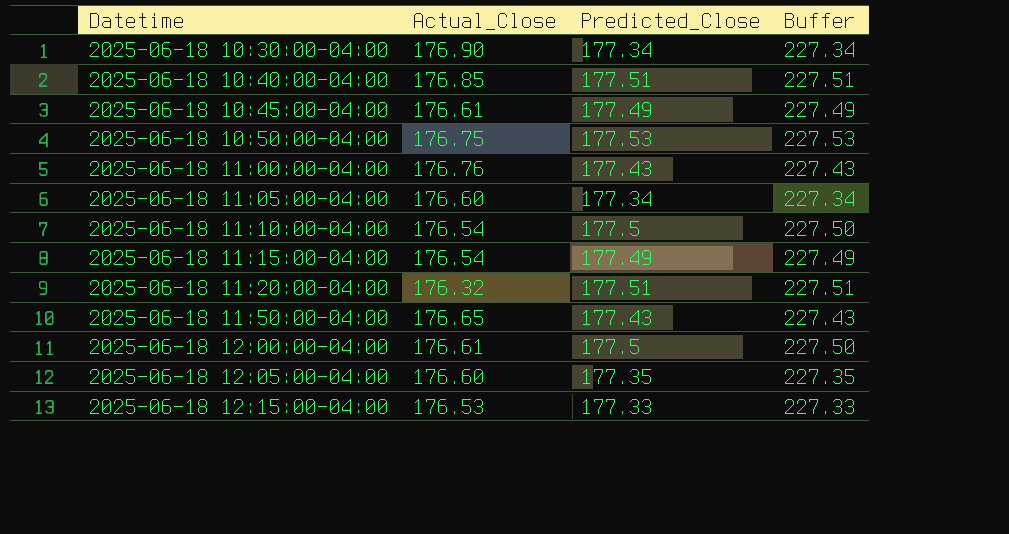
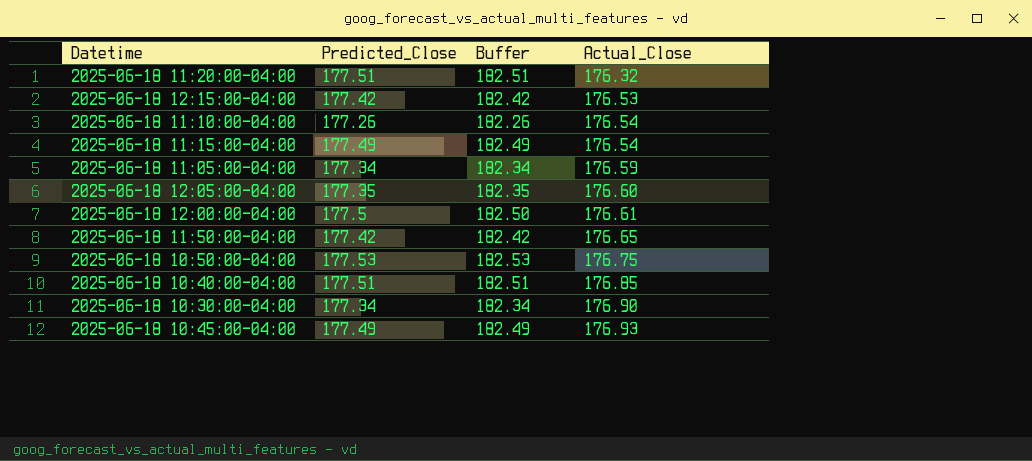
row order: Datetime ascending -> Actual_Close ascending
column Buffer | formula: [Predicted_Close] + 50 -> [Predicted_Close] + 5
column Actual_Close | position: 2 -> 4
row 2025-06-18 11:00:00-04:00: 176.76 | 177.43 | 227.43 -> none
2025-06-18 12:15:00-04:00 | Predicted_Close: 177.33 -> 177.42
2025-06-18 11:10:00-04:00 | Predicted_Close: 177.5 -> 177.26
2025-06-18 11:05:00-04:00 | Actual_Close: 176.60 -> 176.59
2025-06-18 11:50:00-04:00 | Predicted_Close: 177.43 -> 177.42
2025-06-18 10:45:00-04:00 | Actual_Close: 176.61 -> 176.93

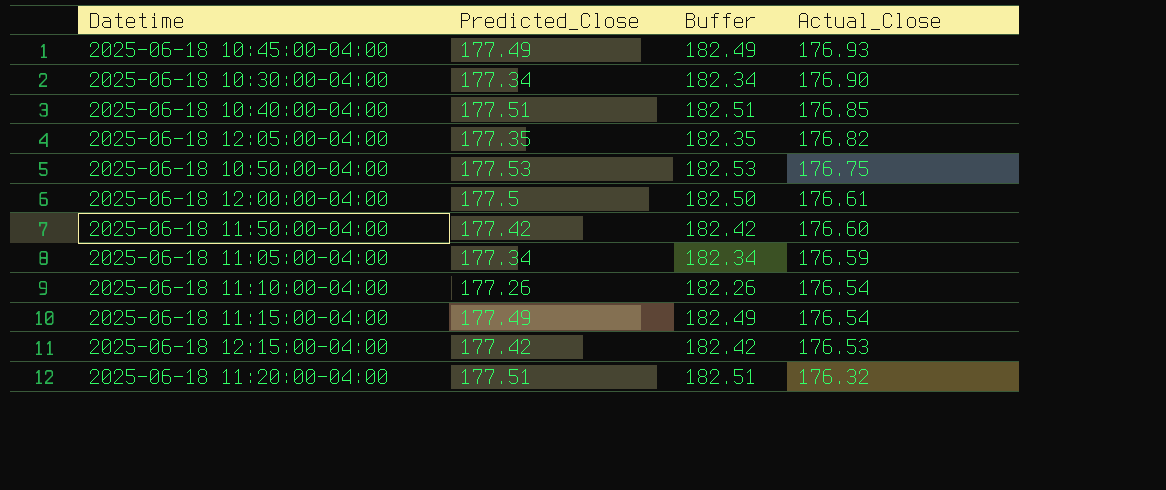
row order: Actual_Close ascending -> Actual_Close descending
2025-06-18 12:05:00-04:00 | Actual_Close: 176.60 -> 176.82
2025-06-18 11:50:00-04:00 | Actual_Close: 176.65 -> 176.60

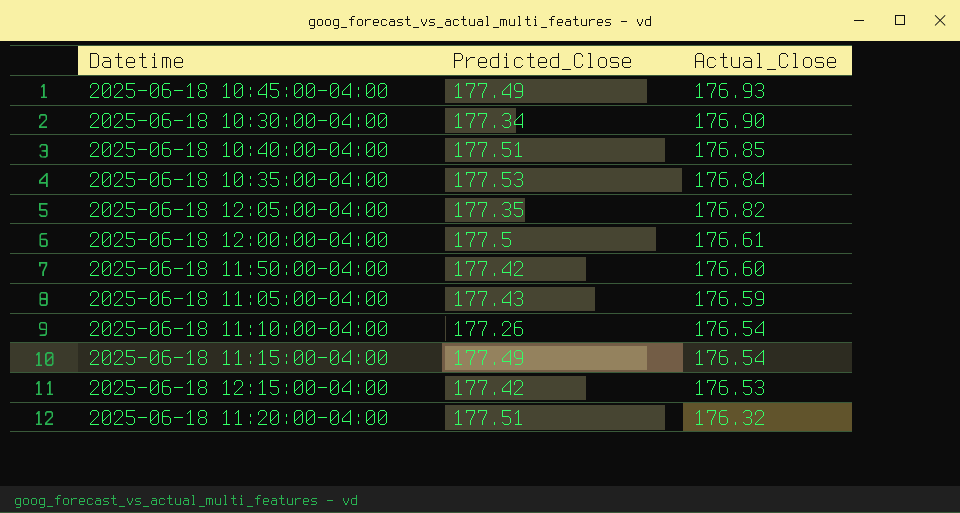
column Buffer | formula: [Predicted_Close] + 5 -> none
row 2025-06-18 10:50:00-04:00: 177.53 | 182.53 | 176.75 -> none
row 2025-06-18 10:35:00-04:00: none -> 177.53 | 176.84
2025-06-18 11:05:00-04:00 | Predicted_Close: 177.34 -> 177.43

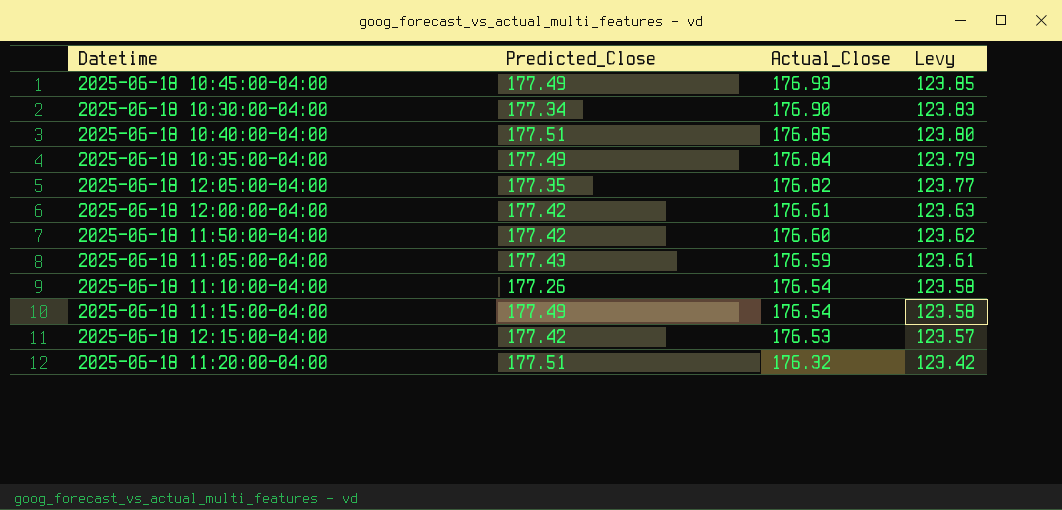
column Levy | formula: none -> [Actual_Close] * 0.7
2025-06-18 10:35:00-04:00 | Predicted_Close: 177.53 -> 177.49
2025-06-18 12:00:00-04:00 | Predicted_Close: 177.5 -> 177.42

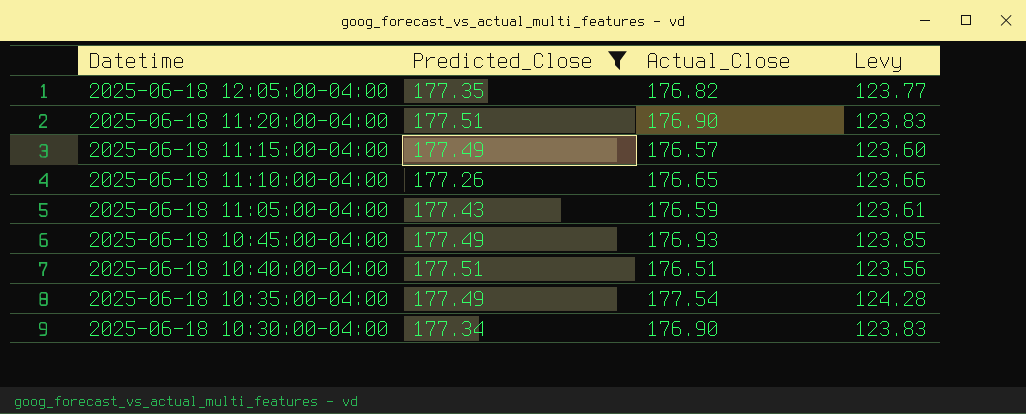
filter: none -> Predicted_Close != 177.42
row order: Actual_Close descending -> Datetime descending
2025-06-18 11:20:00-04:00 | Actual_Close: 176.32 -> 176.90
2025-06-18 11:20:00-04:00 | Levy: 123.42 -> 123.83
2025-06-18 11:15:00-04:00 | Actual_Close: 176.54 -> 176.57
2025-06-18 11:15:00-04:00 | Levy: 123.58 -> 123.60
2025-06-18 11:10:00-04:00 | Actual_Close: 176.54 -> 176.65
2025-06-18 11:10:00-04:00 | Levy: 123.58 -> 123.66
2025-06-18 10:40:00-04:00 | Actual_Close: 176.85 -> 176.51
2025-06-18 10:40:00-04:00 | Levy: 123.80 -> 123.56
2025-06-18 10:35:00-04:00 | Actual_Close: 176.84 -> 177.54
2025-06-18 10:35:00-04:00 | Levy: 123.79 -> 124.28

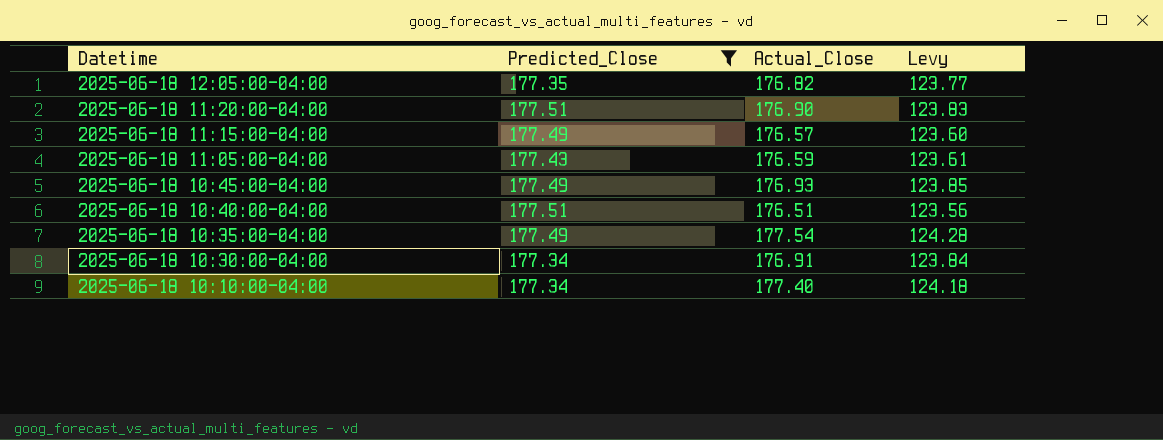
row 2025-06-18 11:10:00-04:00: 177.26 | 176.65 | 123.66 -> none
2025-06-18 10:30:00-04:00 | Actual_Close: 176.90 -> 176.91
2025-06-18 10:30:00-04:00 | Levy: 123.83 -> 123.84
row 2025-06-18 10:10:00-04:00: none -> 177.34 | 177.40 | 124.18

